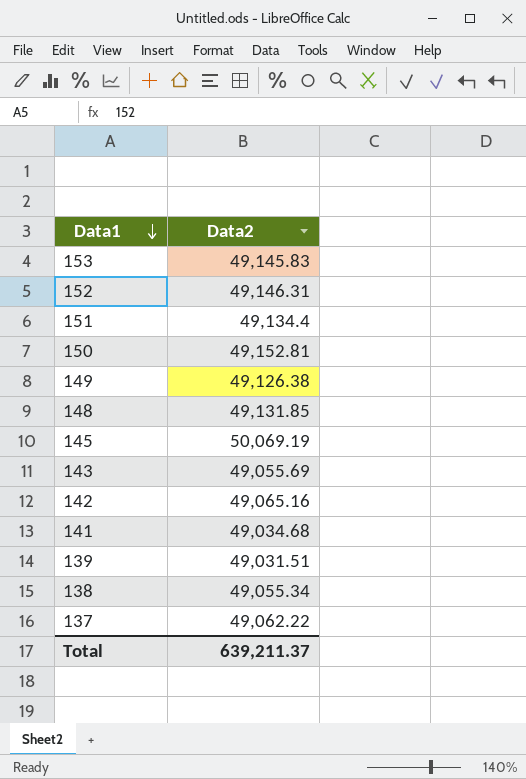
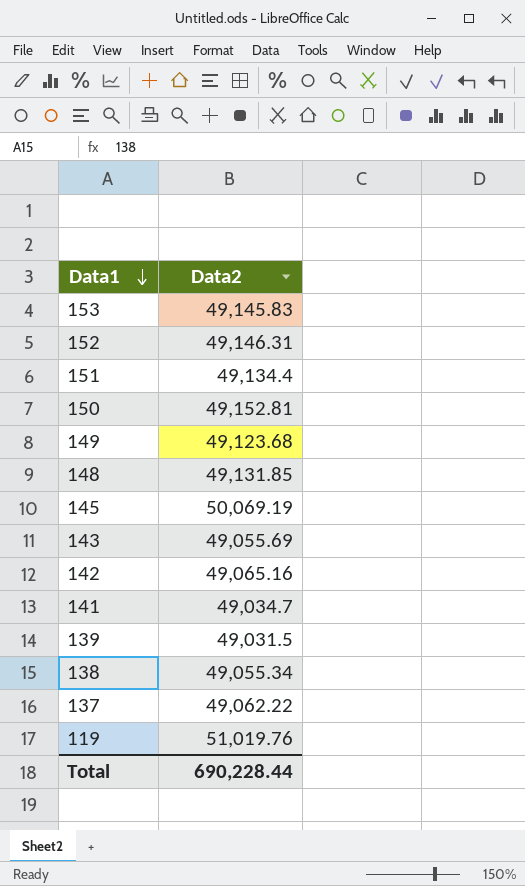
149 | Data2: 49,126.38 -> 49,123.68
141 | Data2: 49,034.68 -> 49,034.7
139 | Data2: 49,031.51 -> 49,031.5
row 119: none -> 51,019.76
Total | Data2: 639,211.37 -> 690,228.44

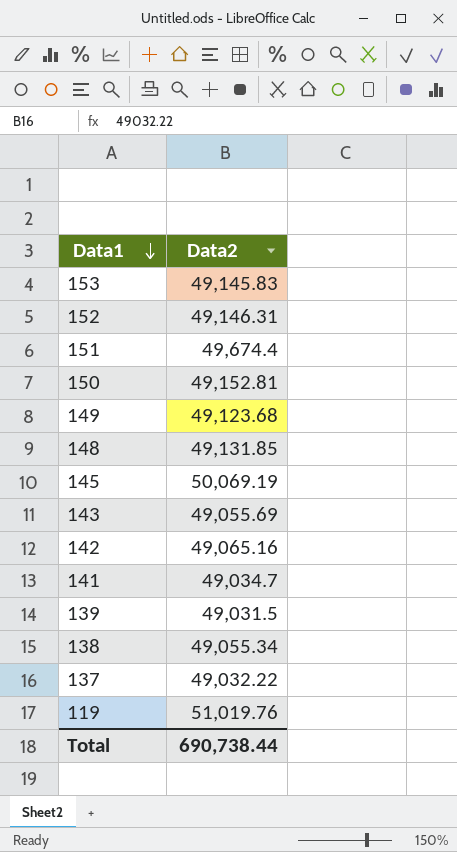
151 | Data2: 49,134.4 -> 49,674.4
137 | Data2: 49,062.22 -> 49,032.22
Total | Data2: 690,228.44 -> 690,738.44

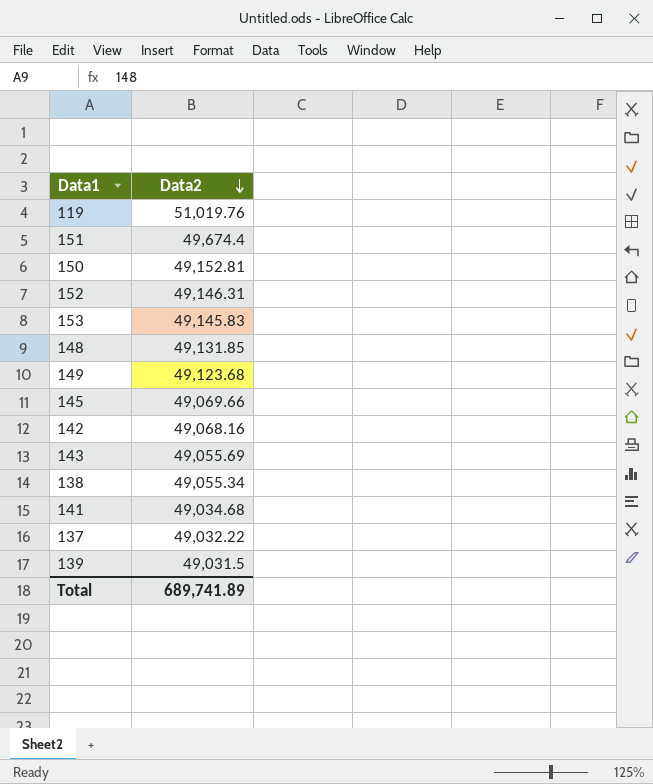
row order: Data1 descending -> Data2 descending
145 | Data2: 50,069.19 -> 49,069.66
142 | Data2: 49,065.16 -> 49,068.16
141 | Data2: 49,034.7 -> 49,034.68
Total | Data2: 690,738.44 -> 689,741.89

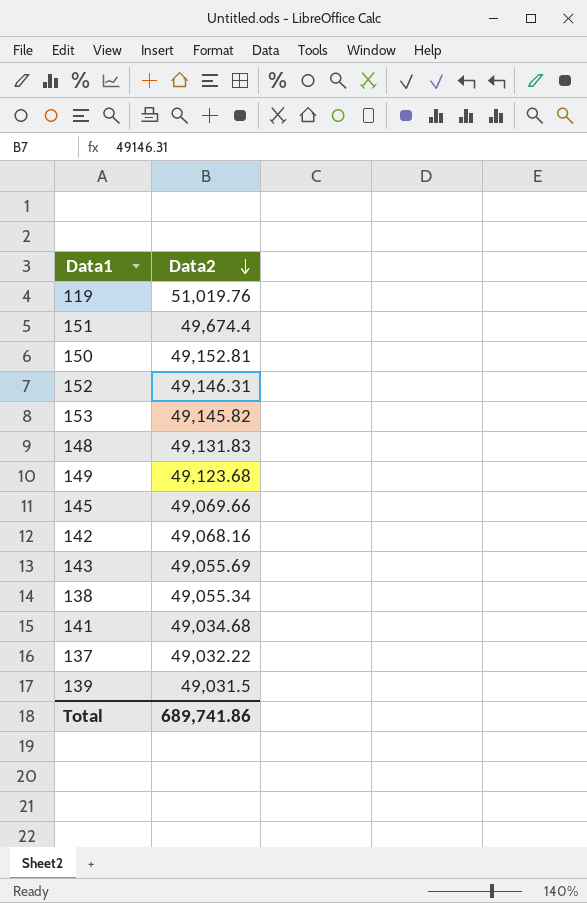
153 | Data2: 49,145.83 -> 49,145.82
148 | Data2: 49,131.85 -> 49,131.83
Total | Data2: 689,741.89 -> 689,741.86

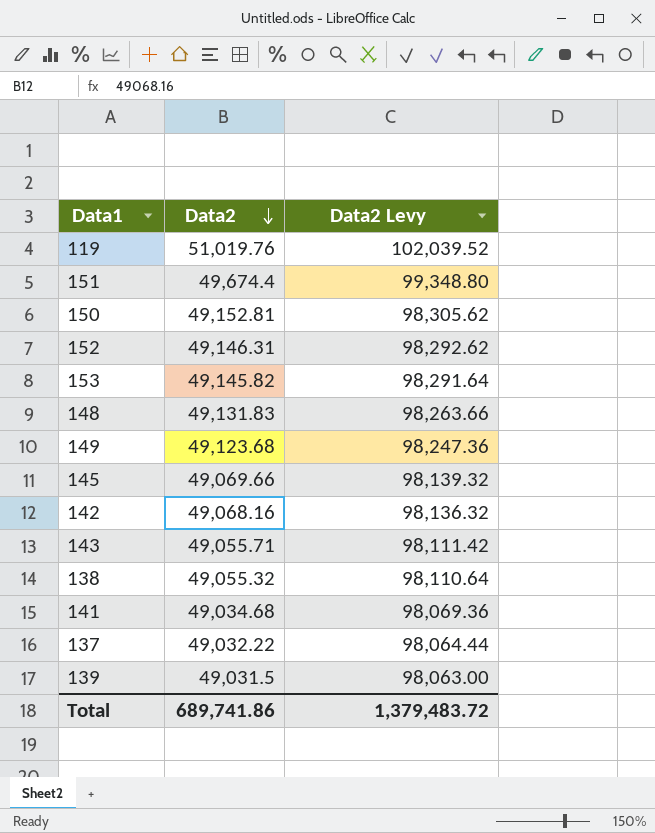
column Data2 Levy | formula: none -> [Data2] * 2
143 | Data2: 49,055.69 -> 49,055.71
138 | Data2: 49,055.34 -> 49,055.32

